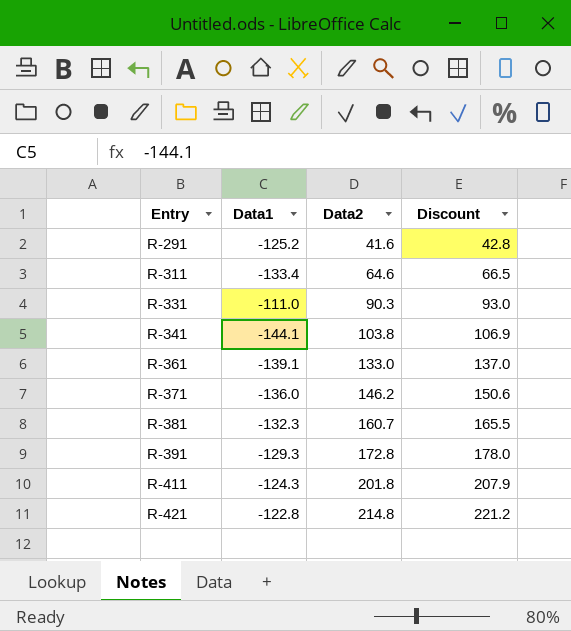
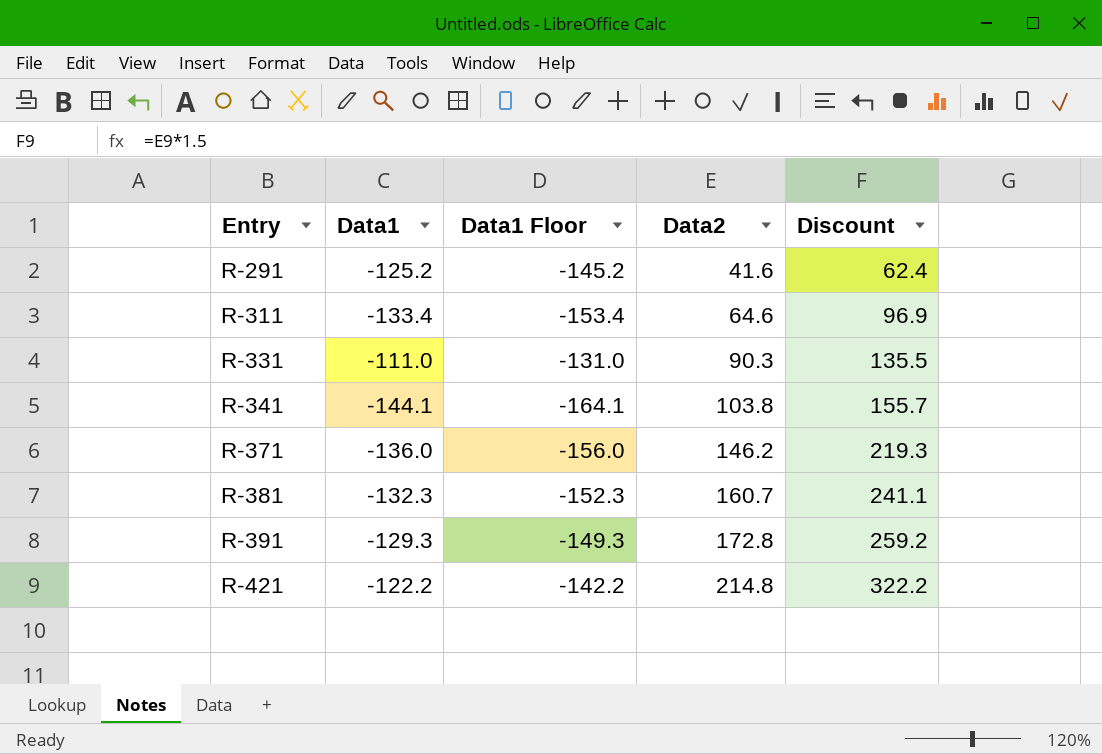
column Data1 Floor | formula: none -> [Data1] - 20
column Discount | formula: [Data2] * 1.03 -> [Data2] * 1.5
row R-361: -139.1 | 133.0 | 137.0 -> none
row R-411: -124.3 | 201.8 | 207.9 -> none
R-421 | Data1: -122.8 -> -122.2

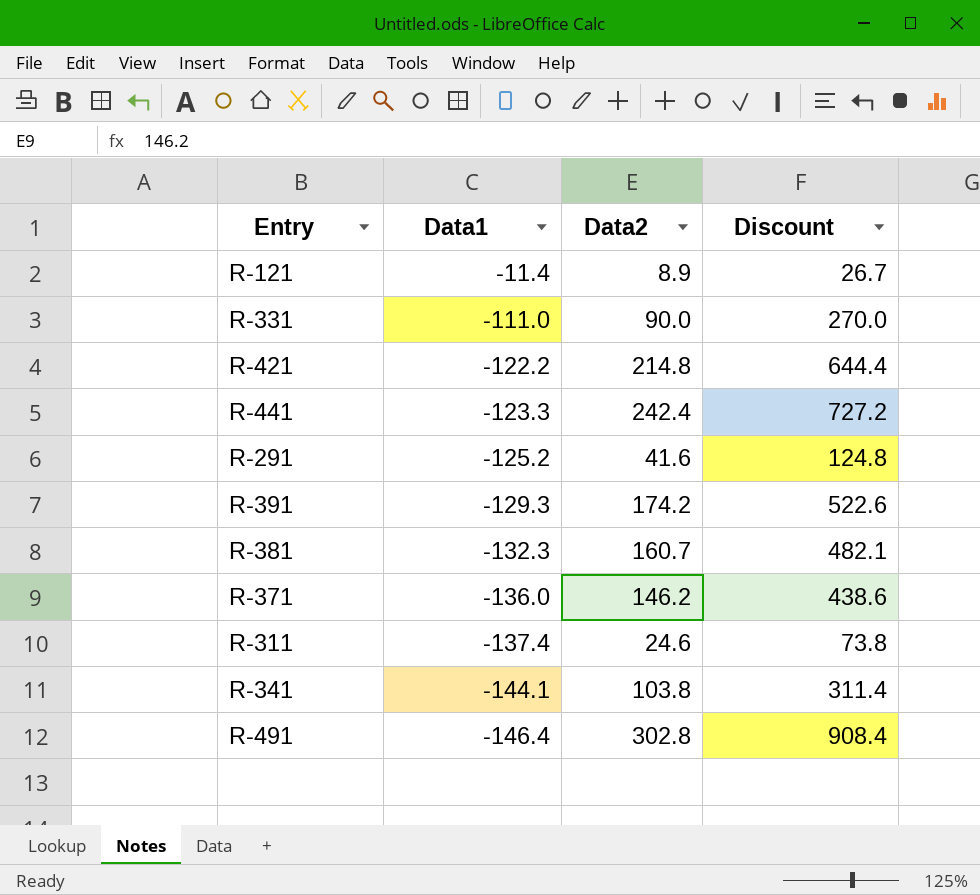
row order: Entry ascending -> Data1 descending
column Data1 Floor | formula: [Data1] - 20 -> none
column Discount | formula: [Data2] * 1.5 -> [Data2] * 3
row R-121: none -> -11.4 | 8.9 | 26.7
R-331 | Data2: 90.3 -> 90.0
row R-441: none -> -123.3 | 242.4 | 727.2
R-391 | Data2: 172.8 -> 174.2
R-311 | Data1: -133.4 -> -137.4
R-311 | Data2: 64.6 -> 24.6
row R-491: none -> -146.4 | 302.8 | 908.4

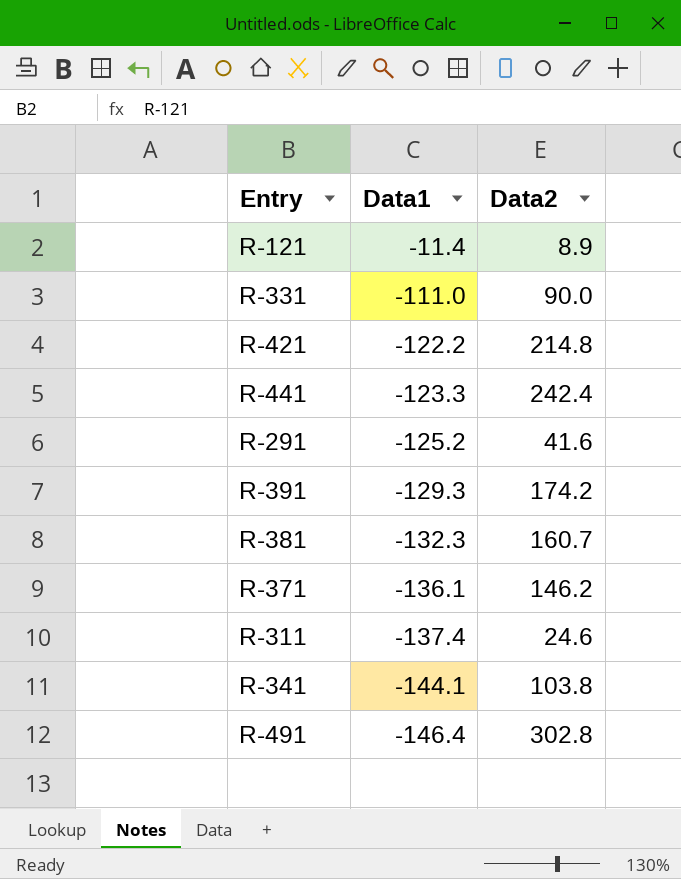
column Discount | formula: [Data2] * 3 -> none
R-371 | Data1: -136.0 -> -136.1

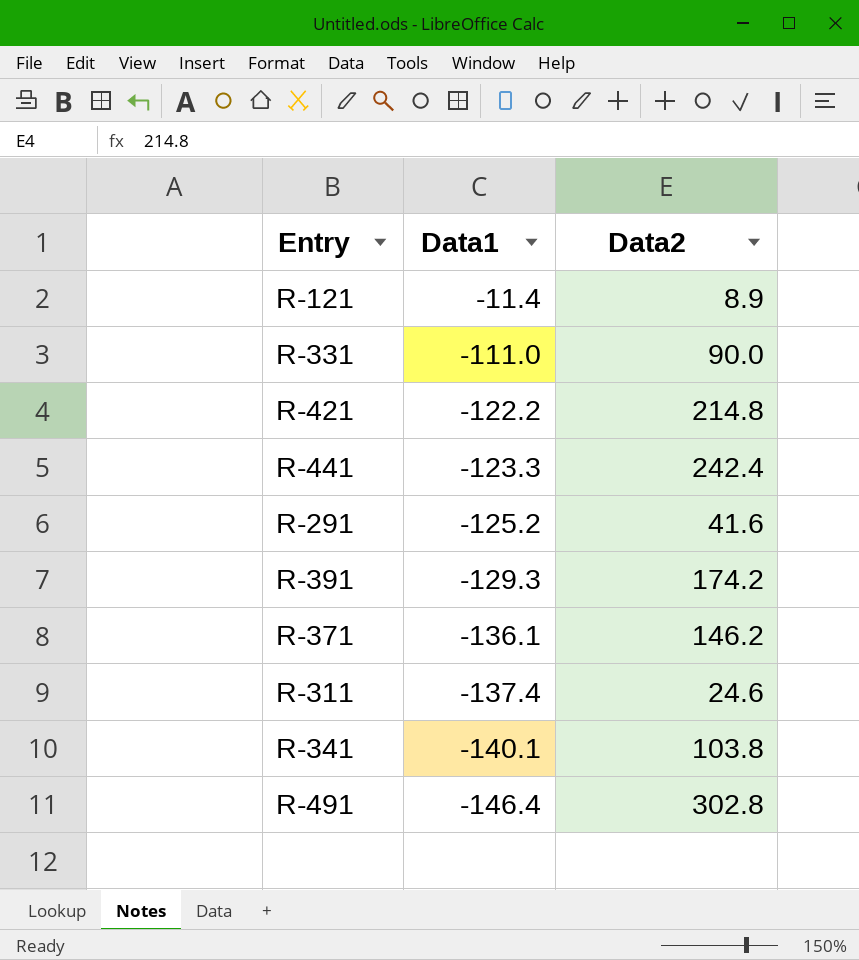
row R-381: -132.3 | 160.7 -> none
R-341 | Data1: -144.1 -> -140.1

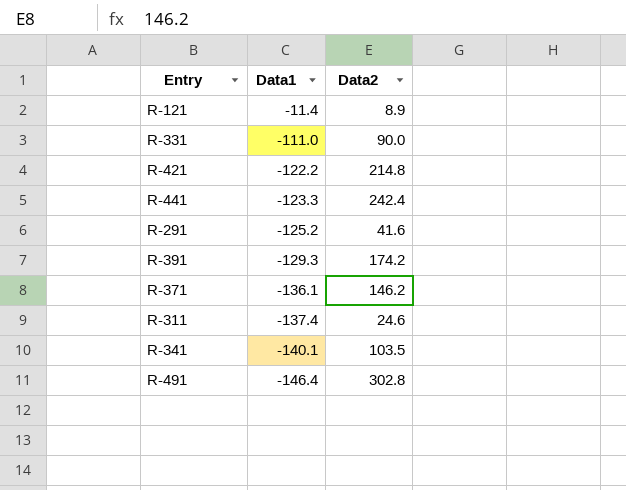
R-341 | Data2: 103.8 -> 103.5

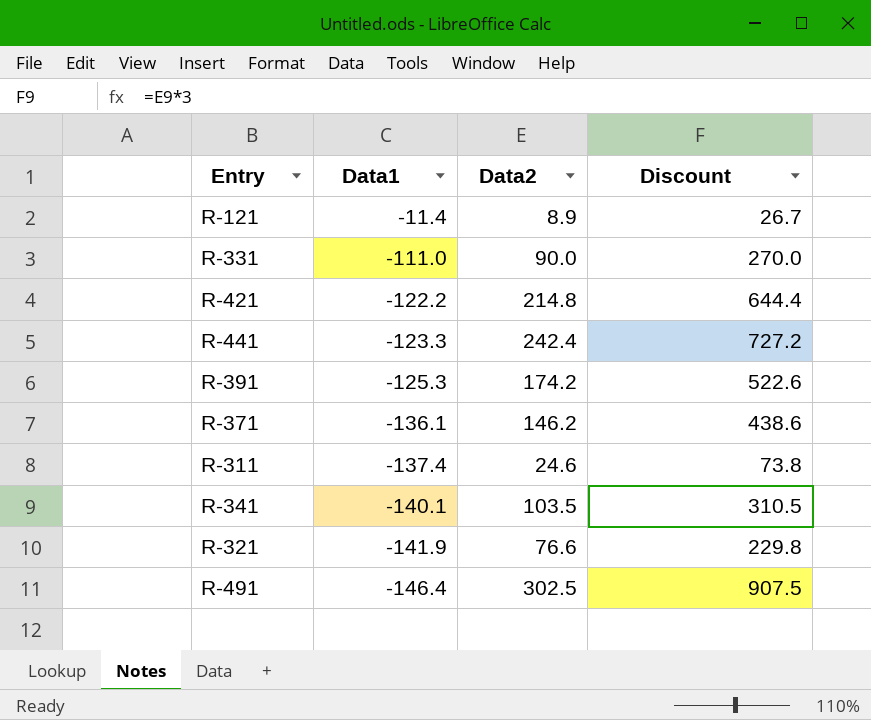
column Discount | formula: none -> [Data2] * 3
row R-291: -125.2 | 41.6 -> none
R-391 | Data1: -129.3 -> -125.3
row R-321: none -> -141.9 | 76.6 | 229.8
R-491 | Data2: 302.8 -> 302.5

